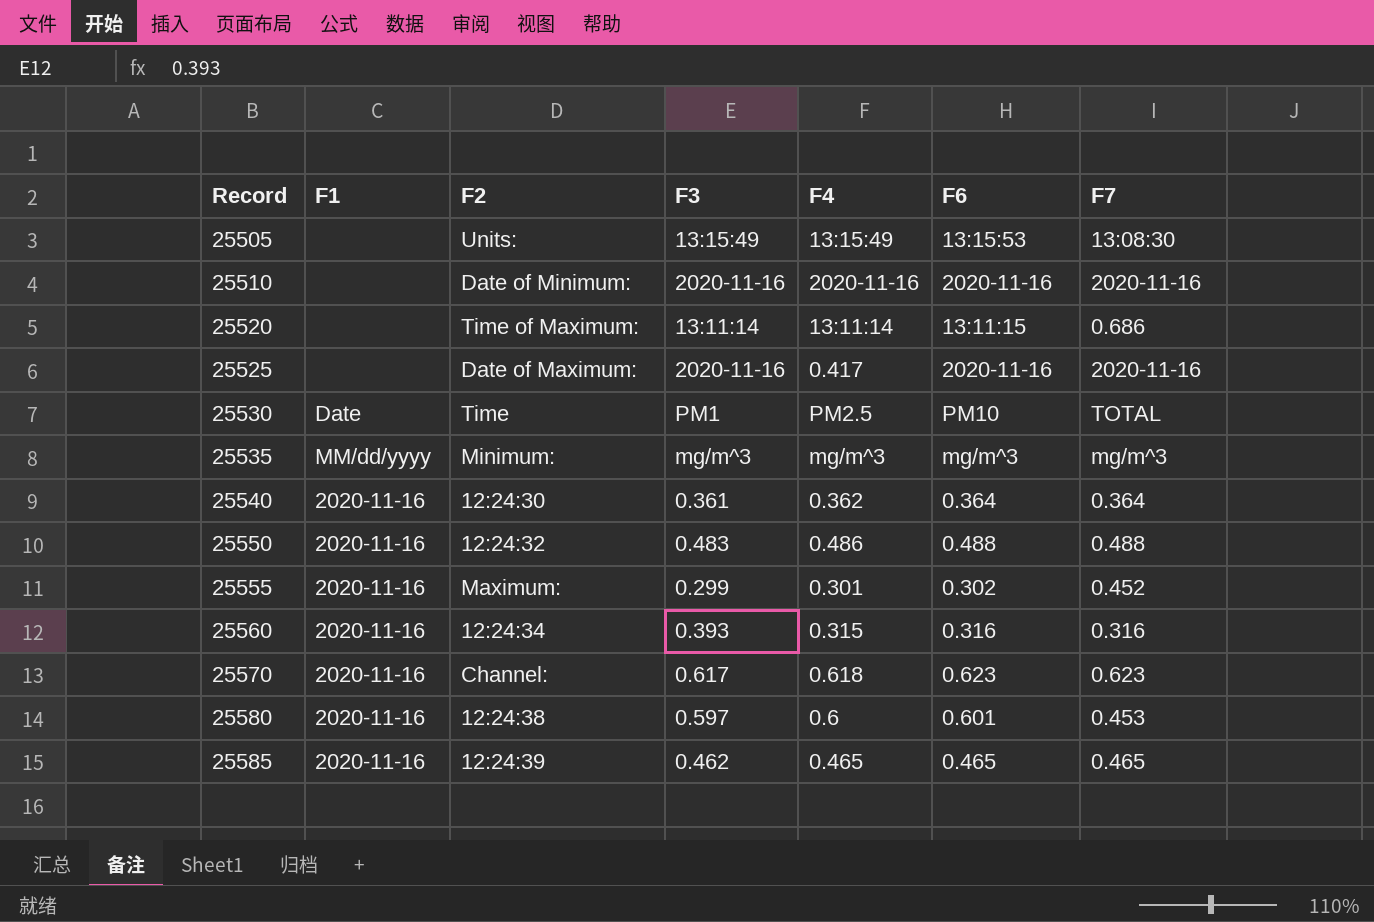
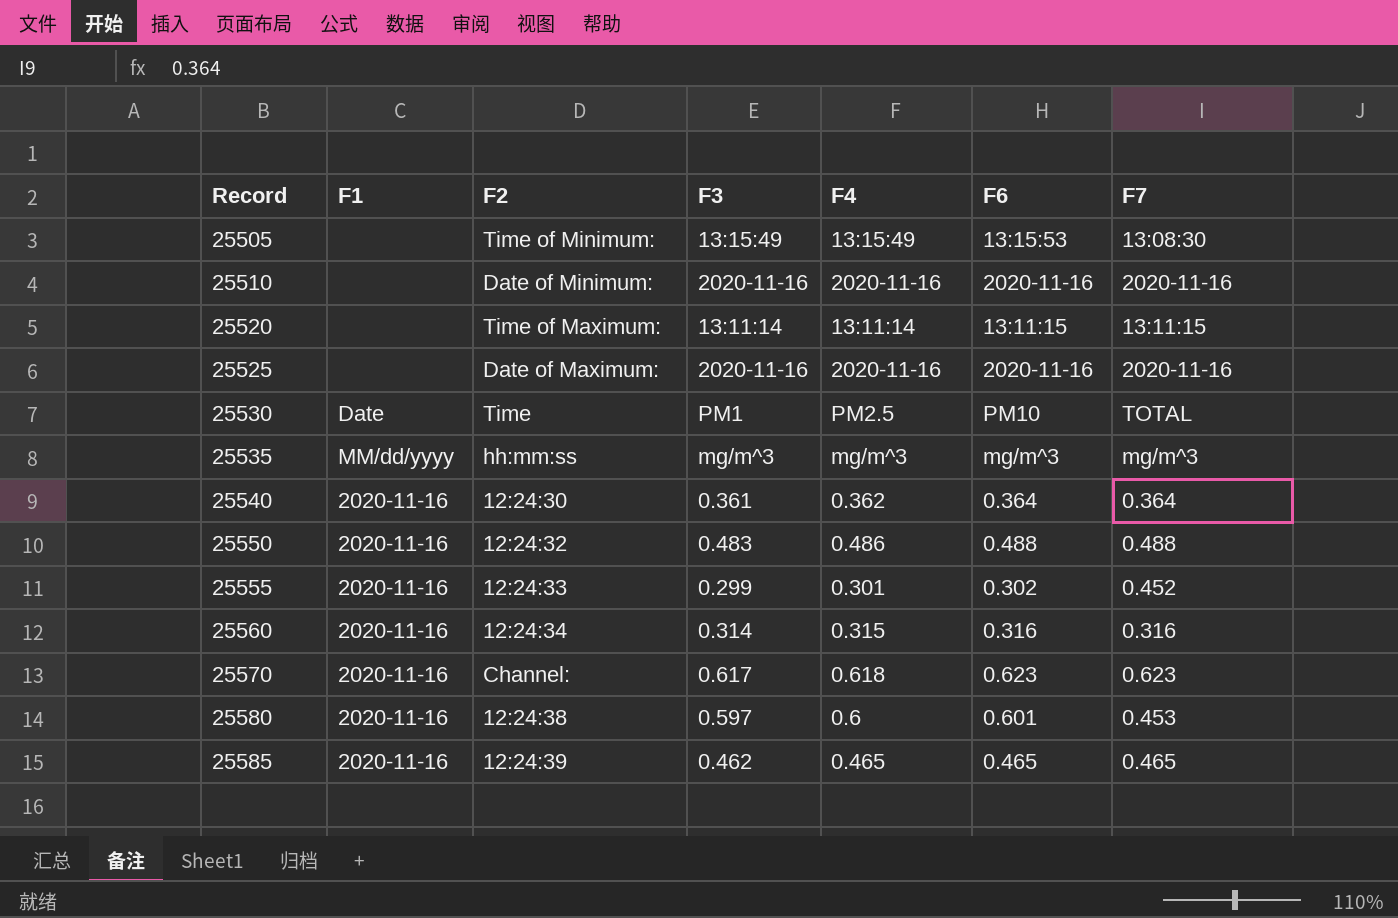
25505 | F2: Units: -> Time of Minimum:
25520 | F7: 0.686 -> 13:11:15
25525 | F4: 0.417 -> 2020-11-16
25535 | F2: Minimum: -> hh:mm:ss
25555 | F2: Maximum: -> 12:24:33
25560 | F3: 0.393 -> 0.314

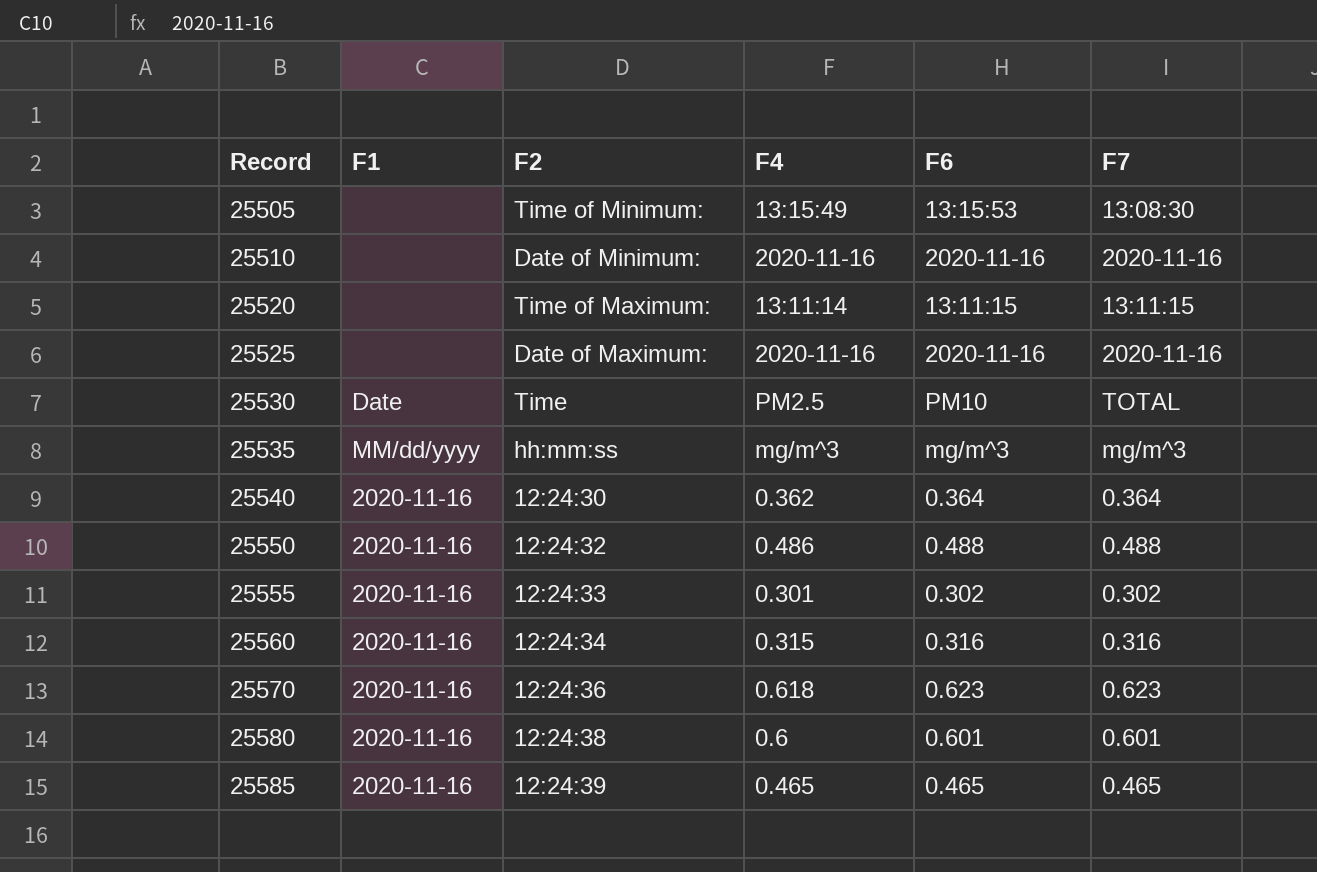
column F3 | position: 4 -> none
25555 | F7: 0.452 -> 0.302
25570 | F2: Channel: -> 12:24:36
25580 | F7: 0.453 -> 0.601

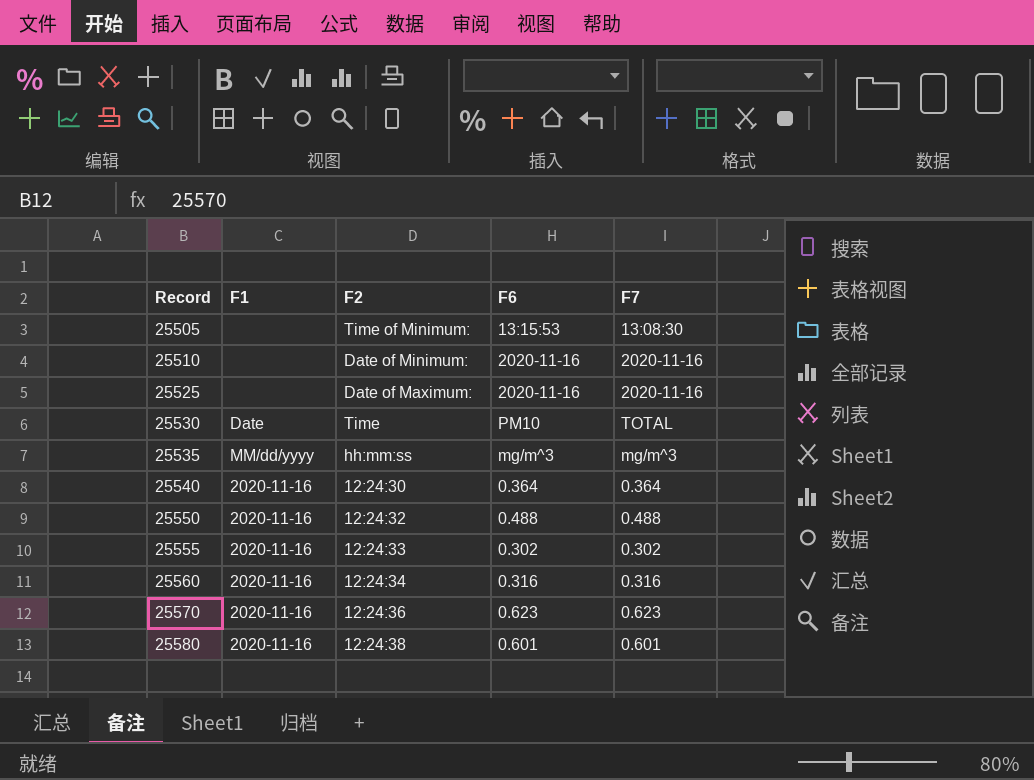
column F4 | position: 4 -> none
row 25520: none | Time of Maximum: | 13:11:14 | 13:11:15 | 13:11:15 -> none
row 25585: 2020-11-16 | 12:24:39 | 0.465 | 0.465 | 0.465 -> none

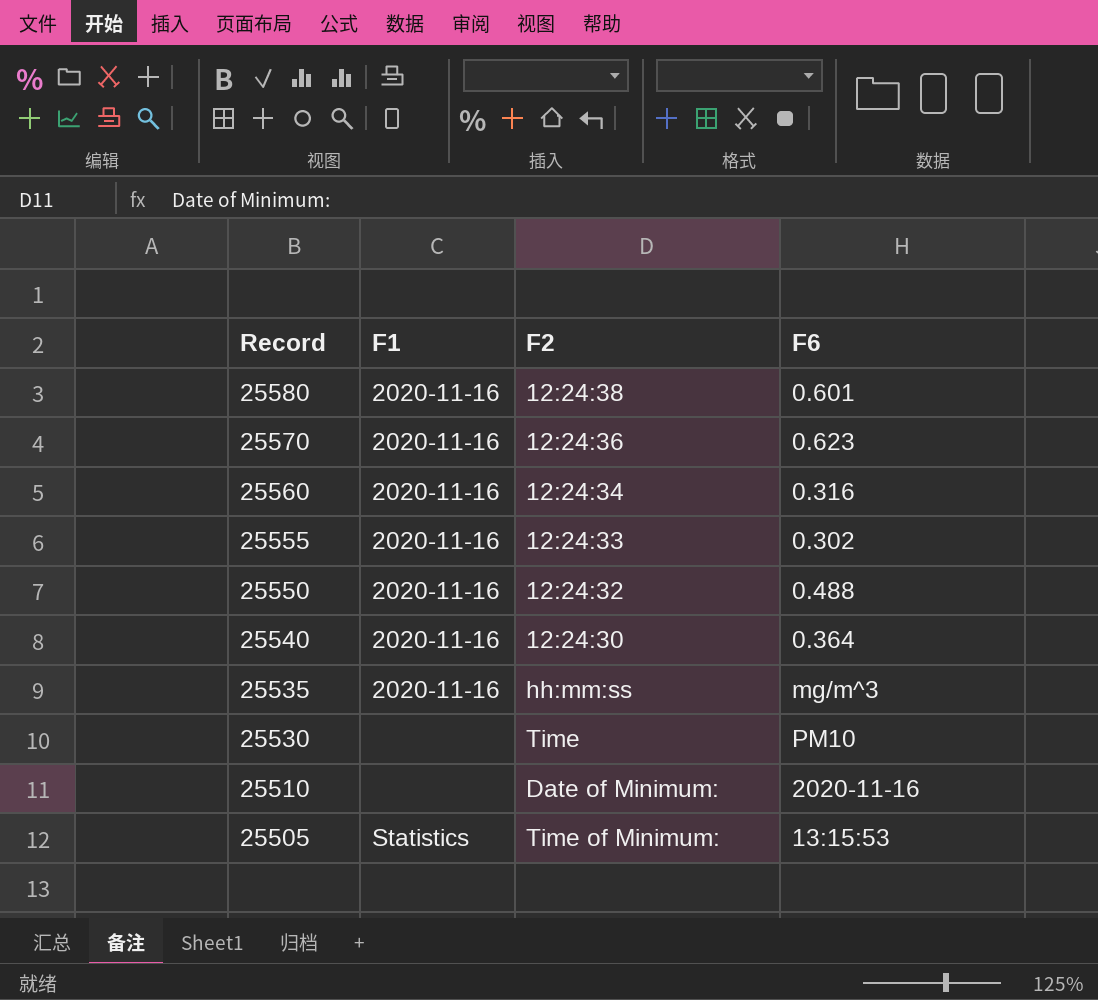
row order: Record ascending -> Record descending
column F7 | position: 5 -> none
row 25525: none | Date of Maximum: | 2020-11-16 | 2020-11-16 -> none
25535 | F1: MM/dd/yyyy -> 2020-11-16
25530 | F1: Date -> none
25505 | F1: none -> Statistics

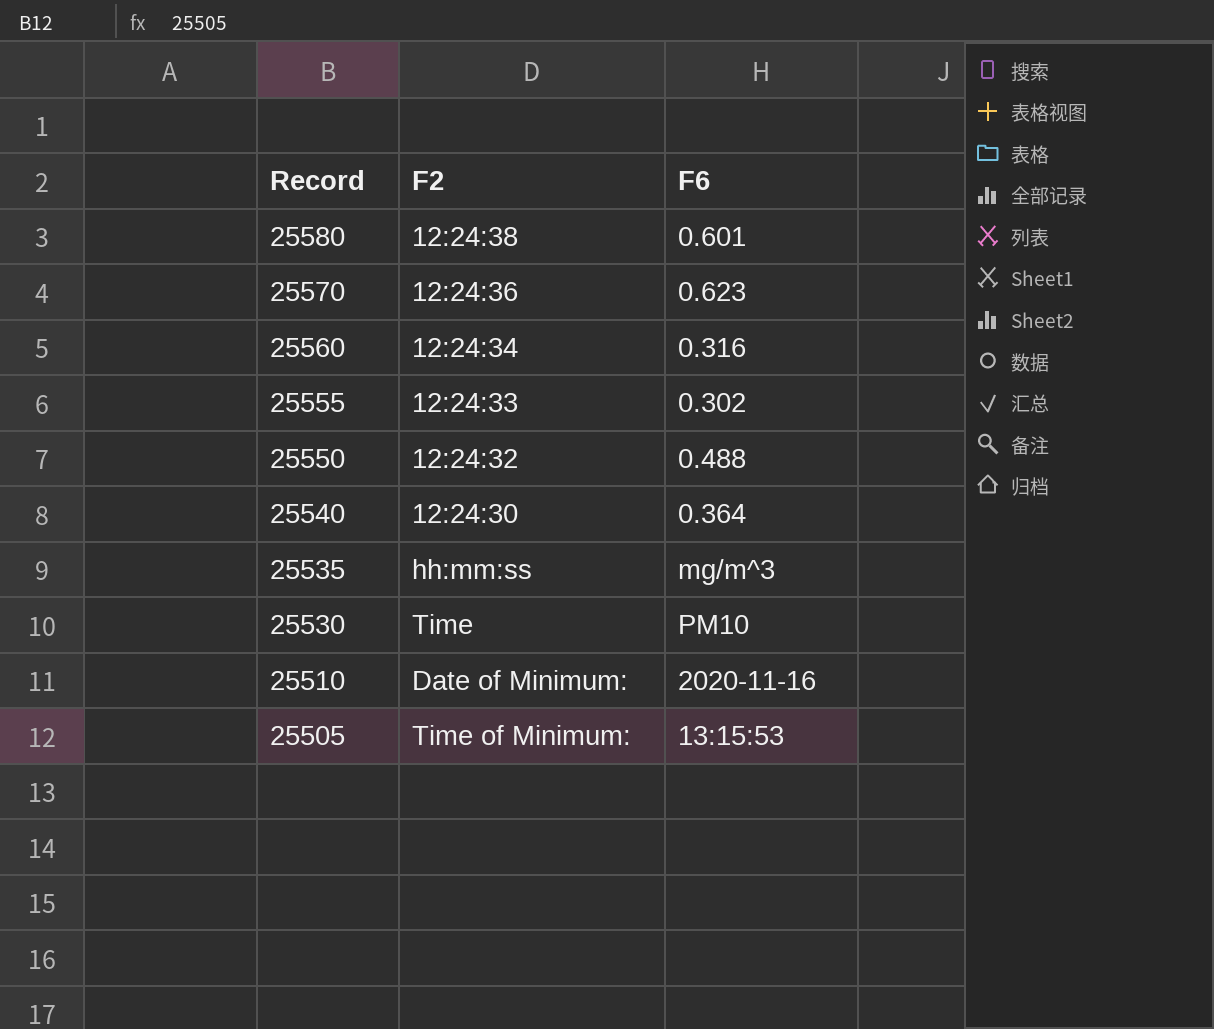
column F1 | position: 2 -> none

